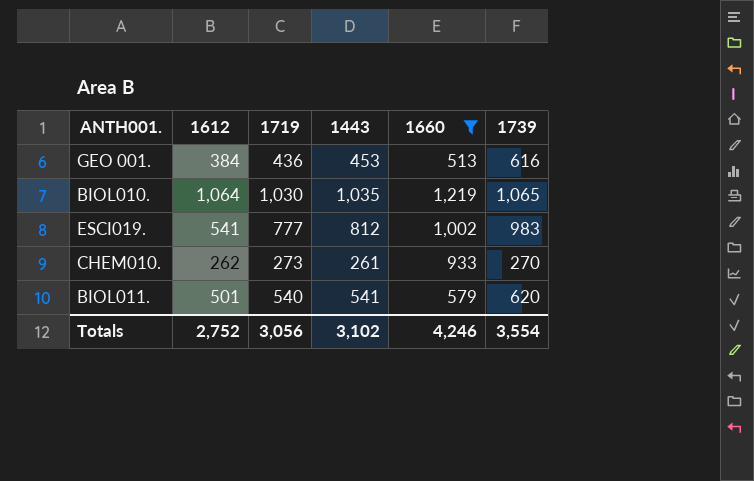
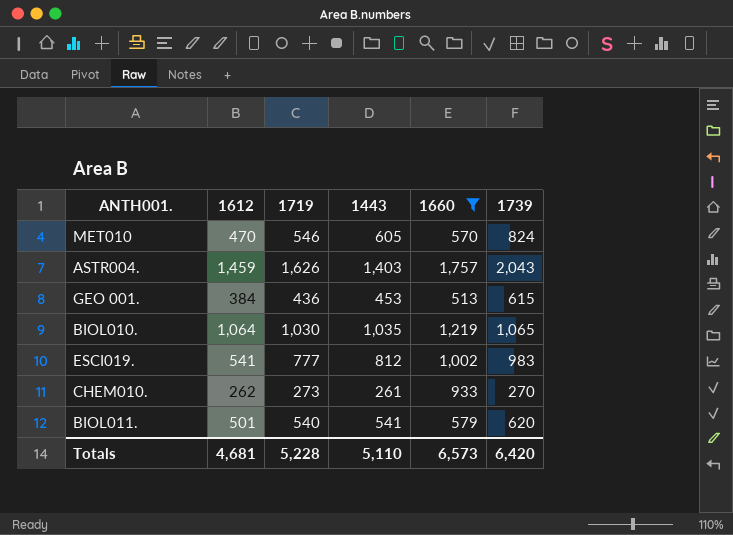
row MET010: none -> 470 | 546 | 605 | 570 | 824
row ASTR004.: none -> 1,459 | 1,626 | 1,403 | 1,757 | 2,043
GEO 001. | 1739: 616 -> 615
Totals | 1612: 2,752 -> 4,681
Totals | 1719: 3,056 -> 5,228
Totals | 1443: 3,102 -> 5,110
Totals | 1660: 4,246 -> 6,573
Totals | 1739: 3,554 -> 6,420

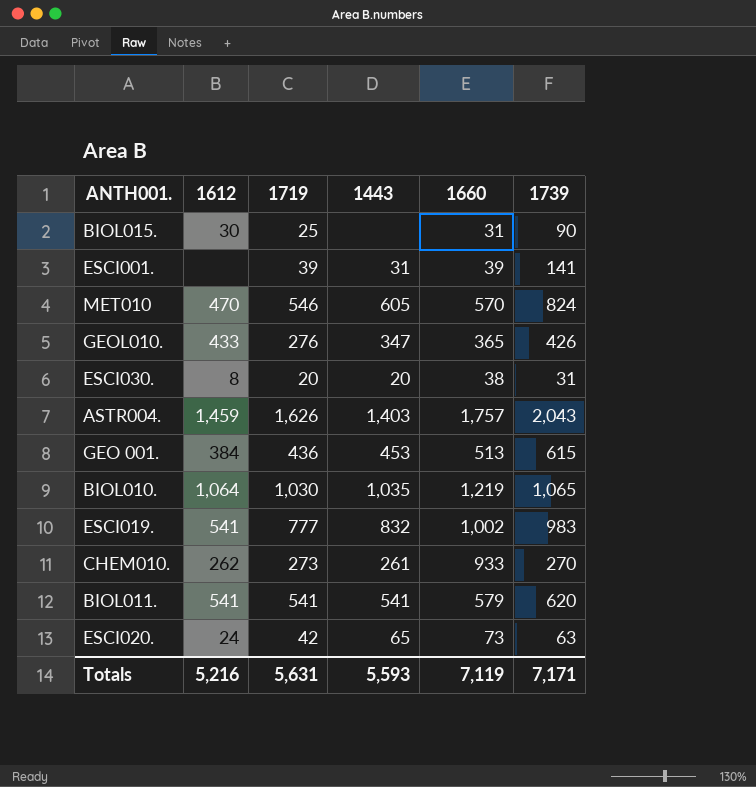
filter: 1660 >= 513 -> none
ESCI019. | 1443: 812 -> 832
BIOL011. | 1612: 501 -> 541
BIOL011. | 1719: 540 -> 541
Totals | 1612: 4,681 -> 5,216
Totals | 1719: 5,228 -> 5,631
Totals | 1443: 5,110 -> 5,593
Totals | 1660: 6,573 -> 7,119
Totals | 1739: 6,420 -> 7,171

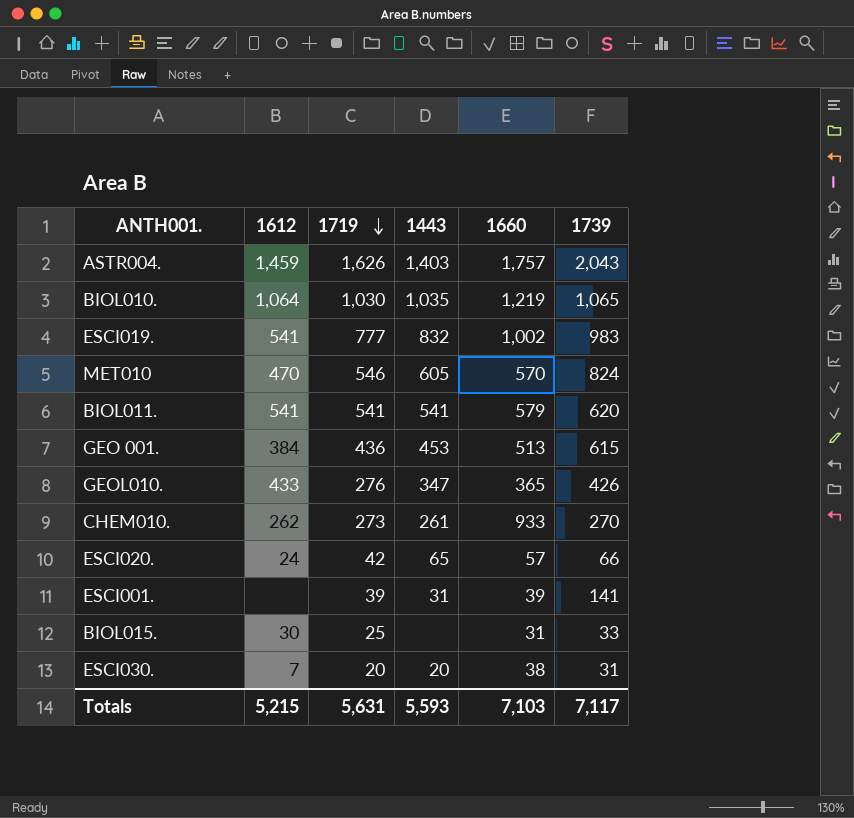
row order: none -> 1719 descending
ESCI020. | 1660: 73 -> 57
ESCI020. | 1739: 63 -> 66
BIOL015. | 1739: 90 -> 33
ESCI030. | 1612: 8 -> 7
Totals | 1612: 5,216 -> 5,215
Totals | 1660: 7,119 -> 7,103
Totals | 1739: 7,171 -> 7,117

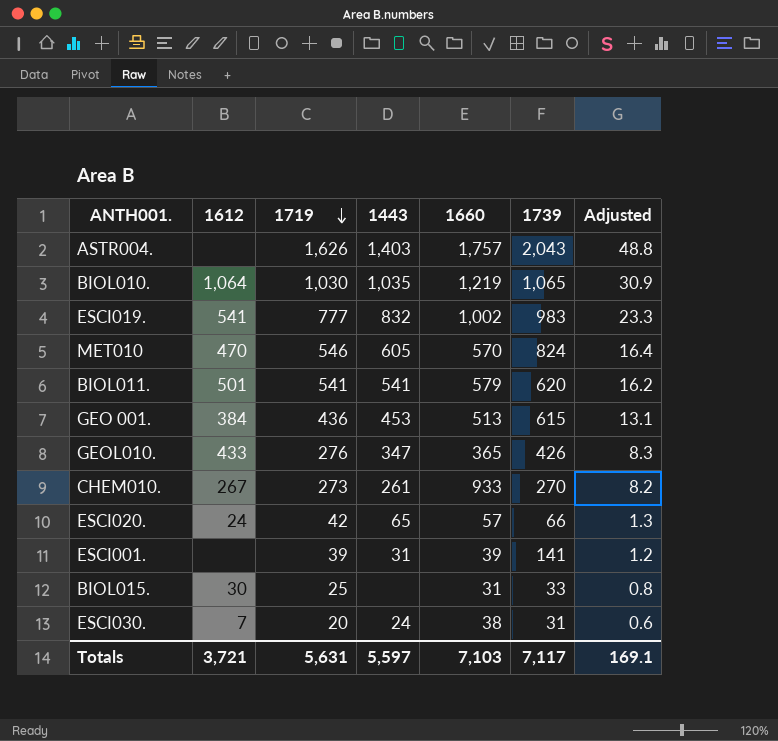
column Adjusted | formula: none -> [1719] * 0.03
ASTR004. | 1612: 1,459 -> none
BIOL011. | 1612: 541 -> 501
CHEM010. | 1612: 262 -> 267
ESCI030. | 1443: 20 -> 24
Totals | 1612: 5,215 -> 3,721
Totals | 1443: 5,593 -> 5,597

